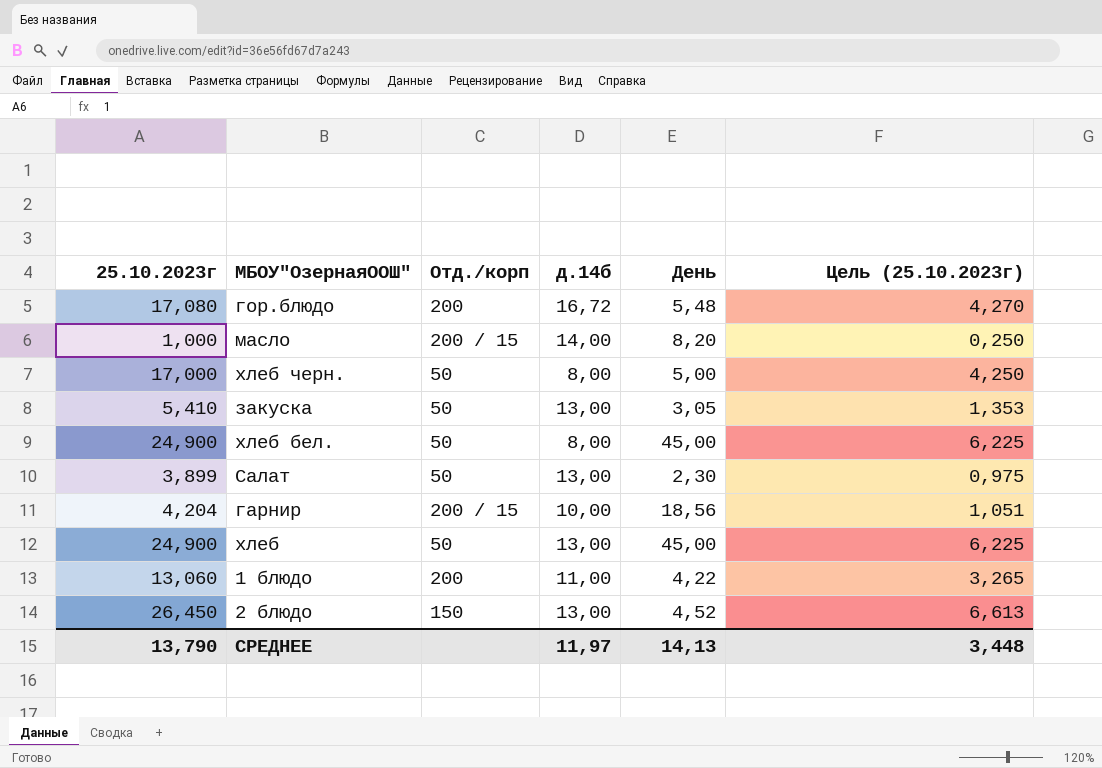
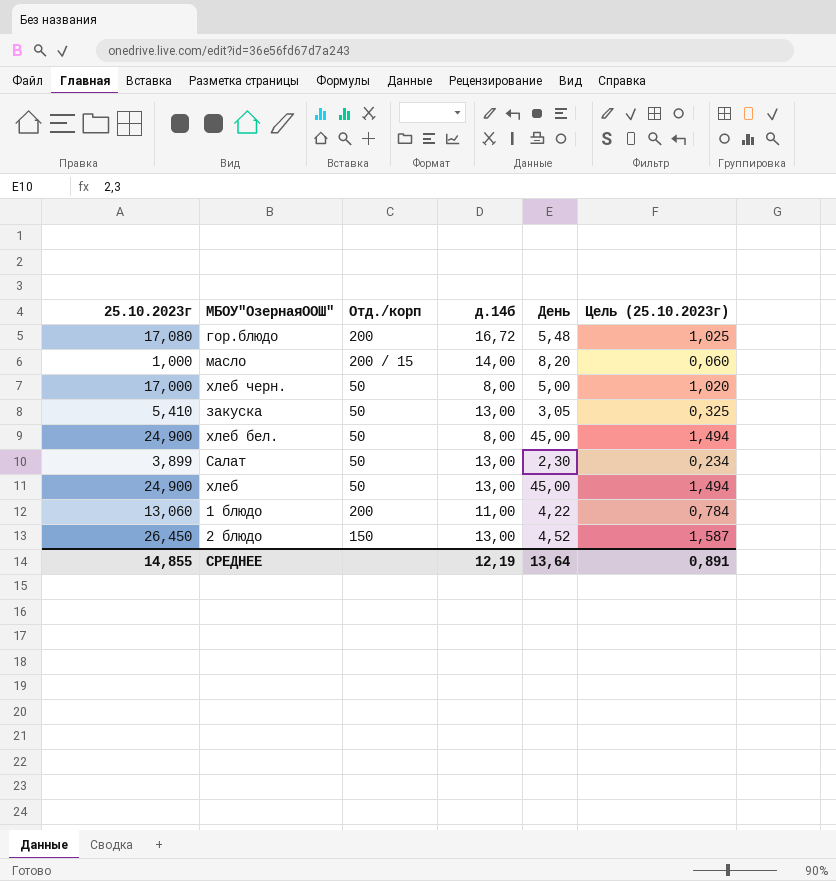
column Цель (25.10.2023г) | formula: [25.10.2023г] * 0,25 -> [25.10.2023г] * 0,06
row гарнир: 4,204 | 200 / 15 | 10,00 | 18,56 | 1,051 -> none
СРЕДНЕЕ | 25.10.2023г: 13,790 -> 14,855
СРЕДНЕЕ | д.14б: 11,97 -> 12,19
СРЕДНЕЕ | День: 14,13 -> 13,64
СРЕДНЕЕ | Цель (25.10.2023г): 3,448 -> 0,891

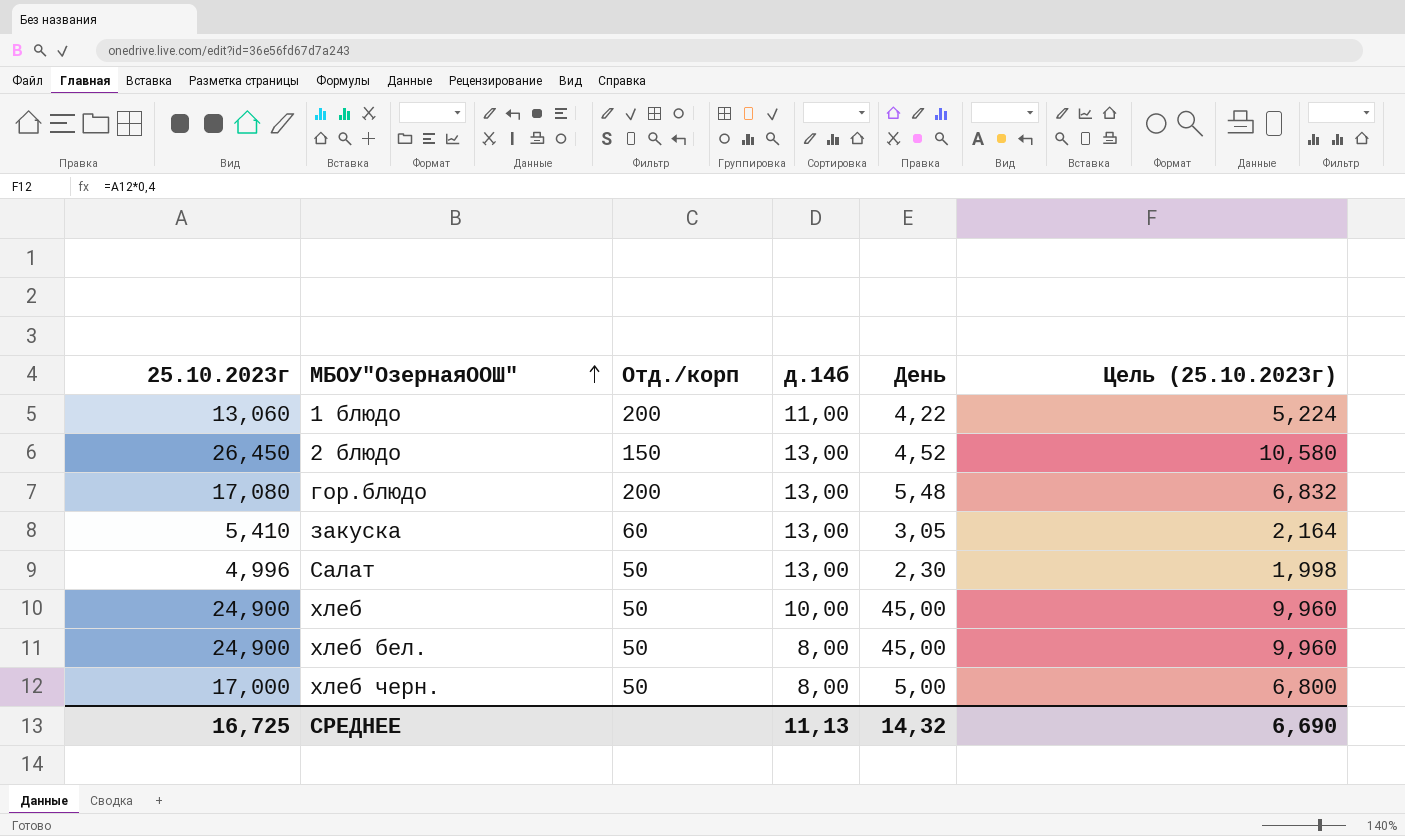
row order: none -> МБОУ"ОзернаяООШ" ascending
column Цель (25.10.2023г) | formula: [25.10.2023г] * 0,06 -> [25.10.2023г] * 0,4
row масло: 1,000 | 200 / 15 | 14,00 | 8,20 | 0,060 -> none
гор.блюдо | д.14б: 16,72 -> 13,00
закуска | Отд./корп: 50 -> 60
Салат | 25.10.2023г: 3,899 -> 4,996
хлеб | д.14б: 13,00 -> 10,00
СРЕДНЕЕ | 25.10.2023г: 14,855 -> 16,725
СРЕДНЕЕ | д.14б: 12,19 -> 11,13
СРЕДНЕЕ | День: 13,64 -> 14,32
СРЕДНЕЕ | Цель (25.10.2023г): 0,891 -> 6,690

